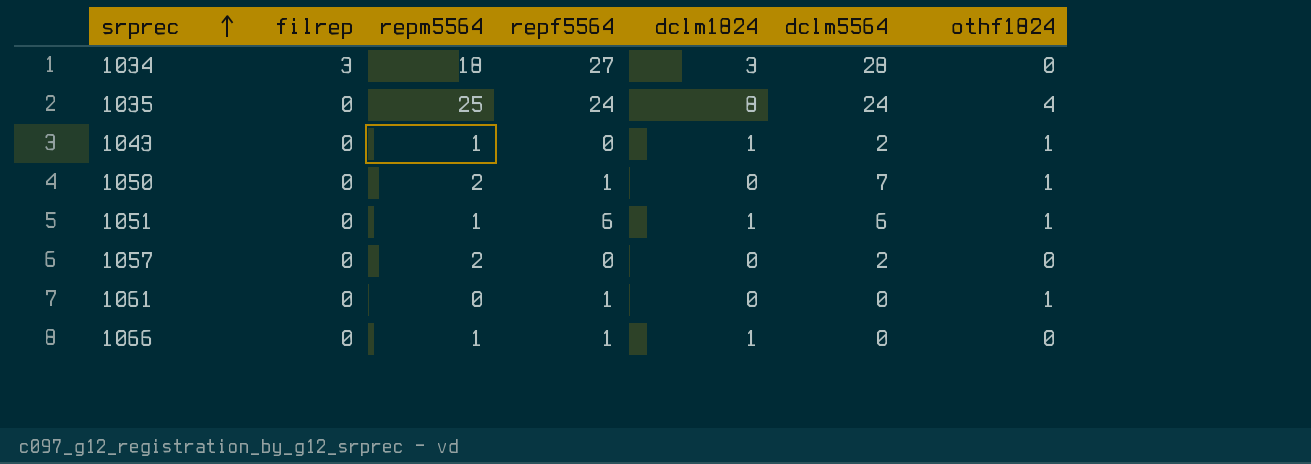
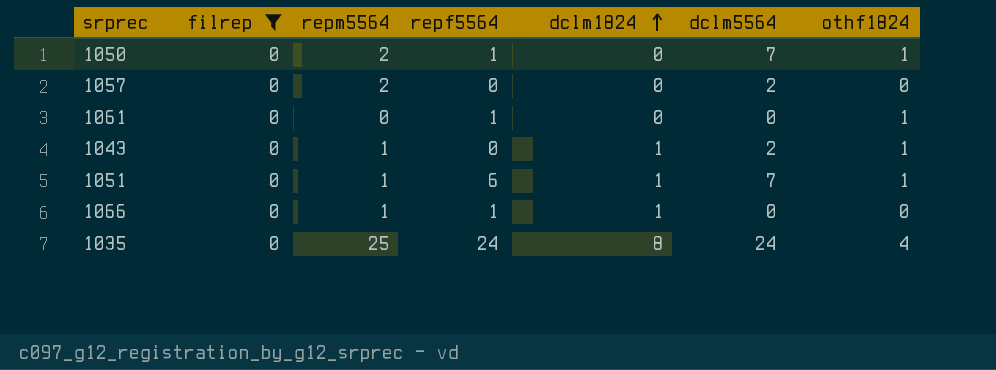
filter: none -> filrep = 0
row order: srprec ascending -> dclm1824 ascending
1051 | dclm5564: 6 -> 7

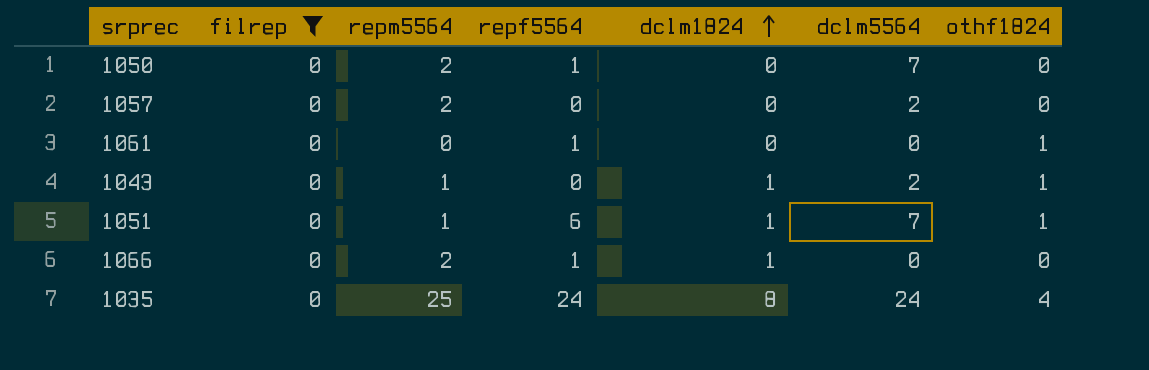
1050 | othf1824: 1 -> 0
1066 | repm5564: 1 -> 2

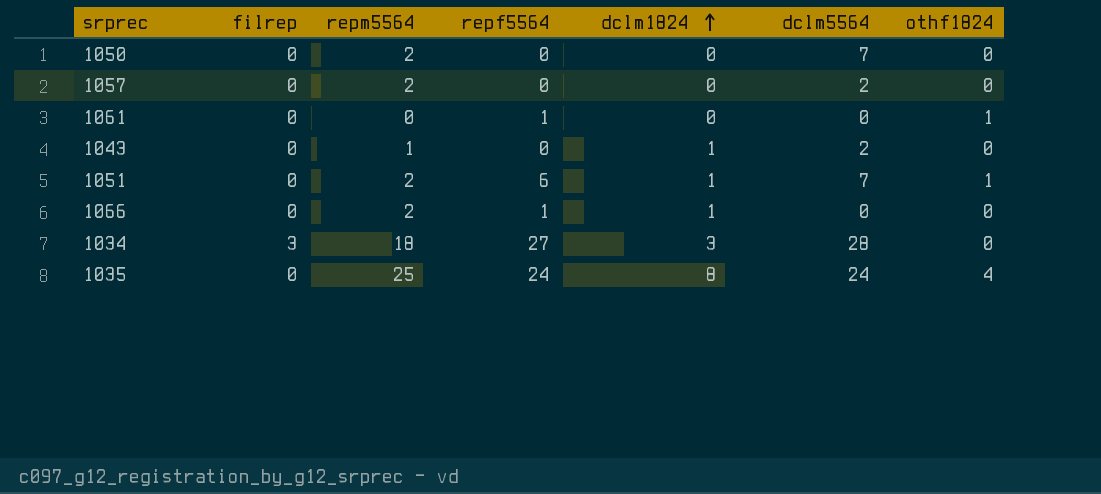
filter: filrep = 0 -> none
1050 | repf5564: 1 -> 0
1043 | othf1824: 1 -> 0
1051 | repm5564: 1 -> 2

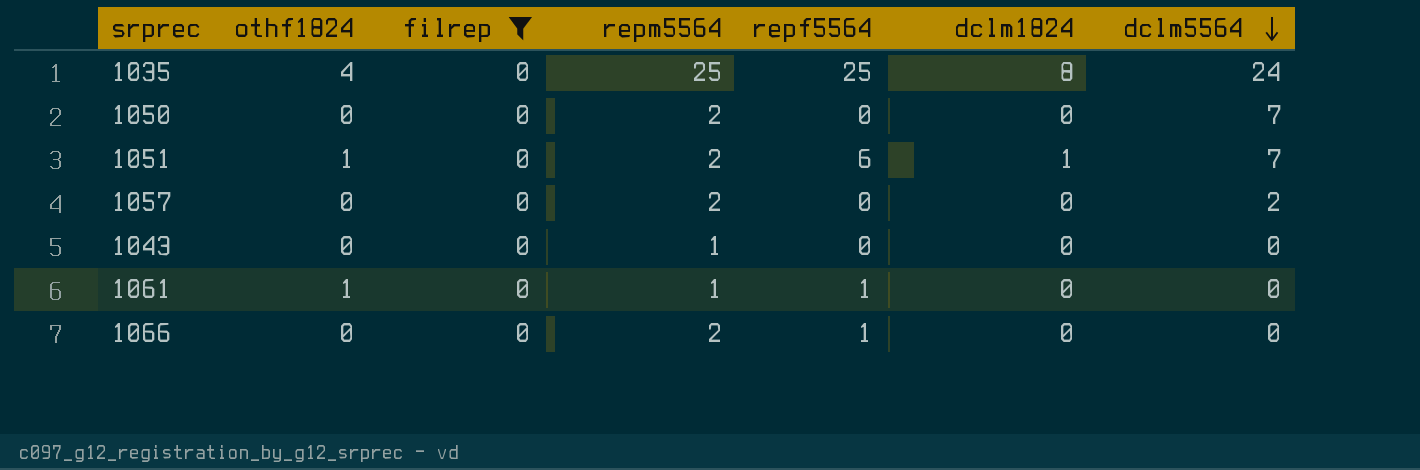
filter: none -> filrep = 0
row order: dclm1824 ascending -> dclm5564 descending
column othf1824 | position: 7 -> 2
1035 | repf5564: 24 -> 25
1043 | dclm1824: 1 -> 0
1043 | dclm5564: 2 -> 0
1061 | repm5564: 0 -> 1
1066 | dclm1824: 1 -> 0

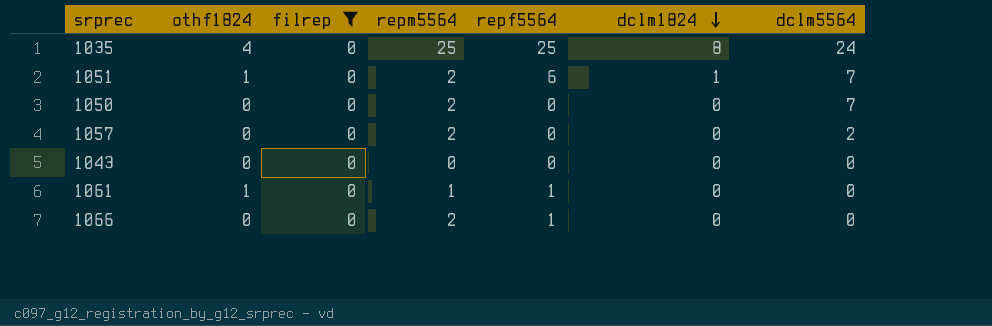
row order: dclm5564 descending -> dclm1824 descending
1043 | repm5564: 1 -> 0

